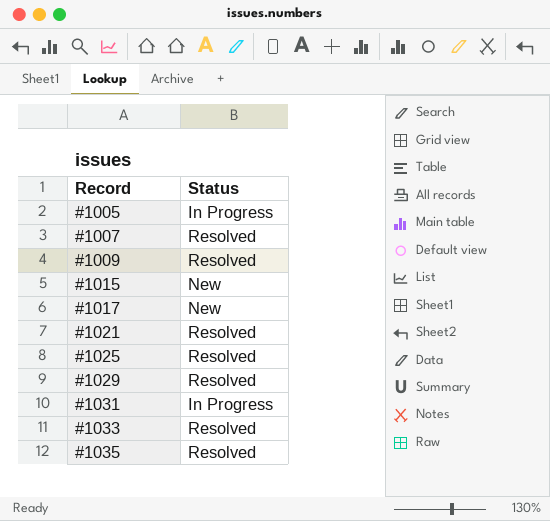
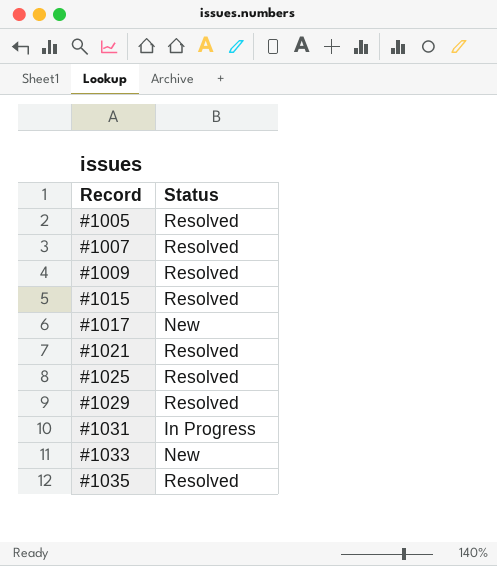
#1005 | Status: In Progress -> Resolved
#1015 | Status: New -> Resolved
#1033 | Status: Resolved -> New

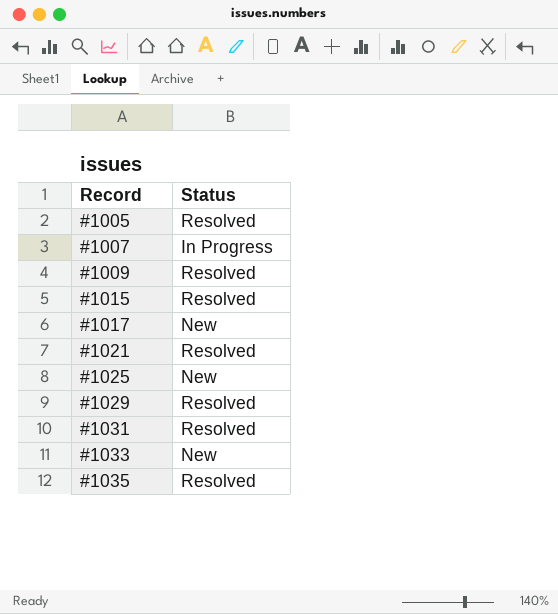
#1007 | Status: Resolved -> In Progress
#1025 | Status: Resolved -> New
#1031 | Status: In Progress -> Resolved

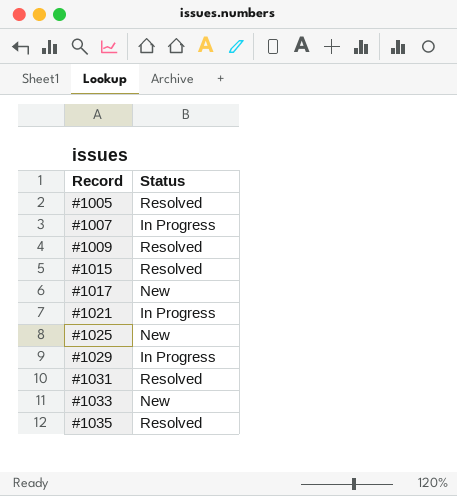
#1021 | Status: Resolved -> In Progress
#1029 | Status: Resolved -> In Progress

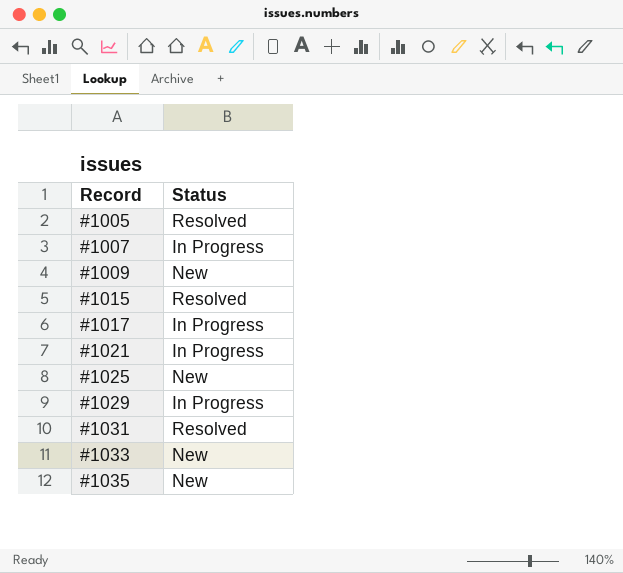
#1009 | Status: Resolved -> New
#1017 | Status: New -> In Progress
#1035 | Status: Resolved -> New

